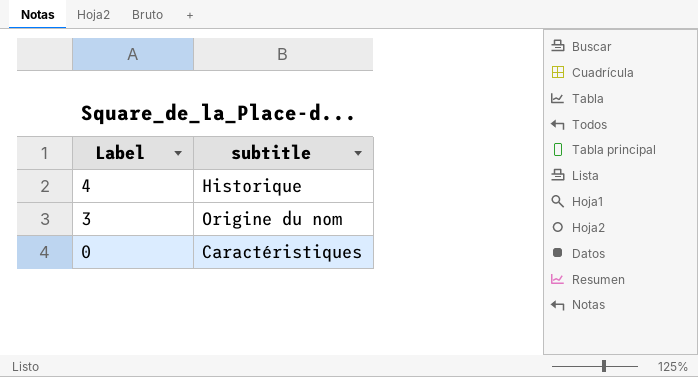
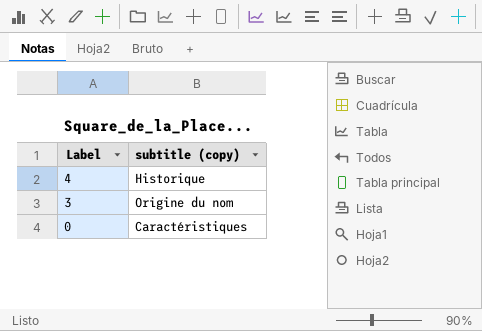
column name: subtitle -> subtitle (copy)

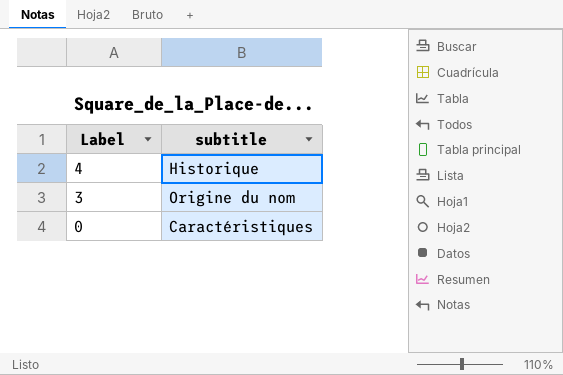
column name: subtitle (copy) -> subtitle

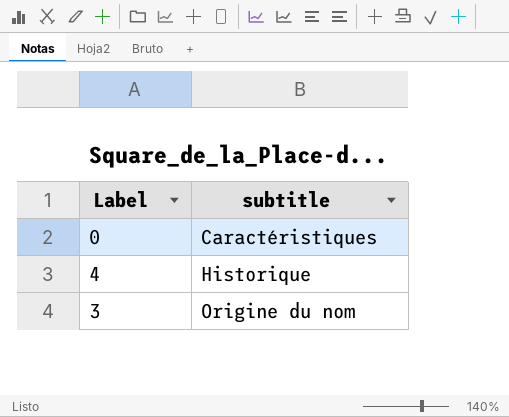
row order: Label descending -> subtitle ascending

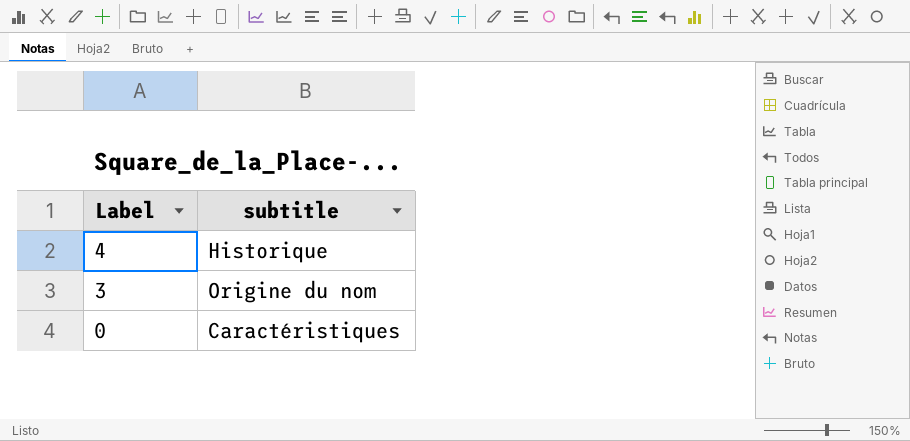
row order: subtitle ascending -> Label descending

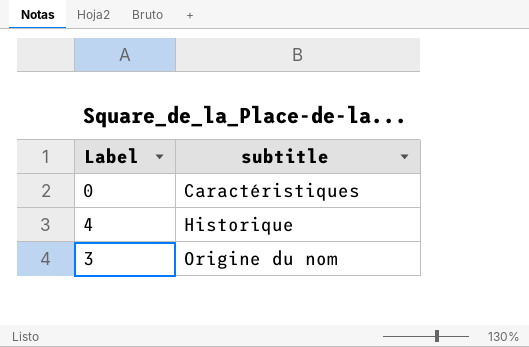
row order: Label descending -> subtitle ascending

